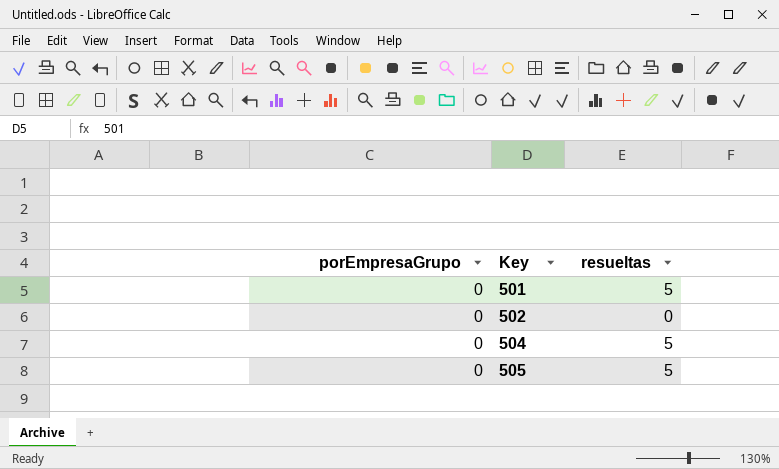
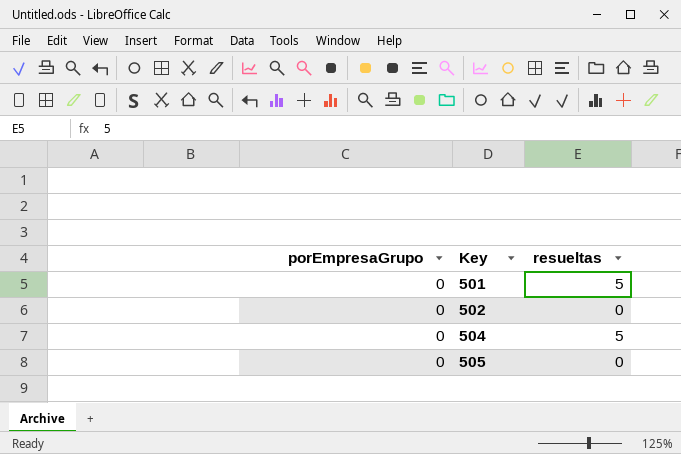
505 | resueltas: 5 -> 0

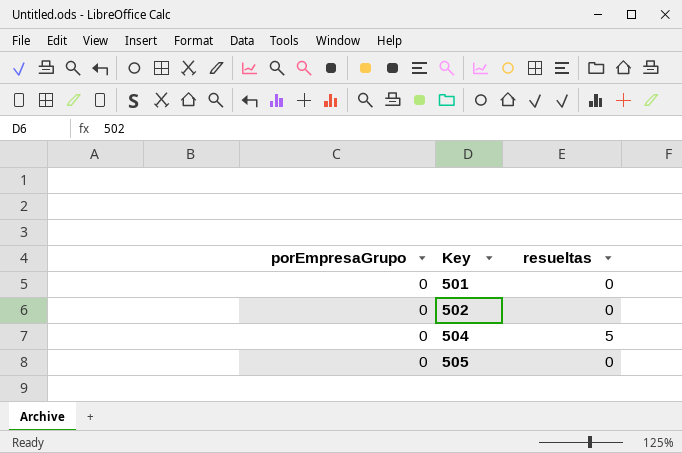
501 | resueltas: 5 -> 0

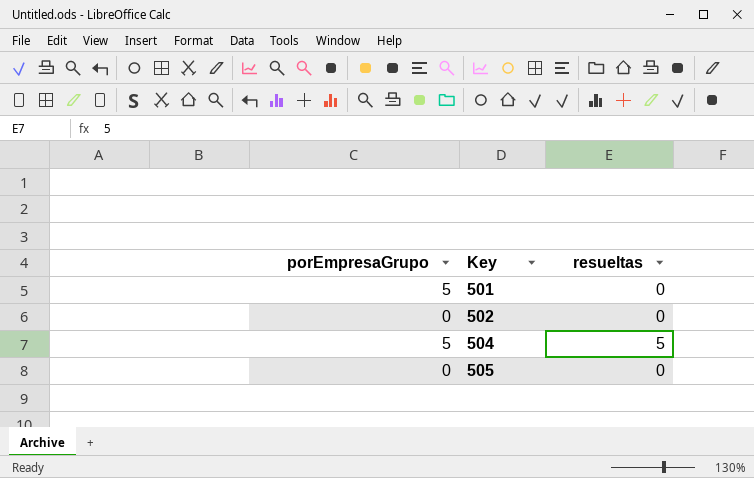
501 | porEmpresaGrupo: 0 -> 5
504 | porEmpresaGrupo: 0 -> 5

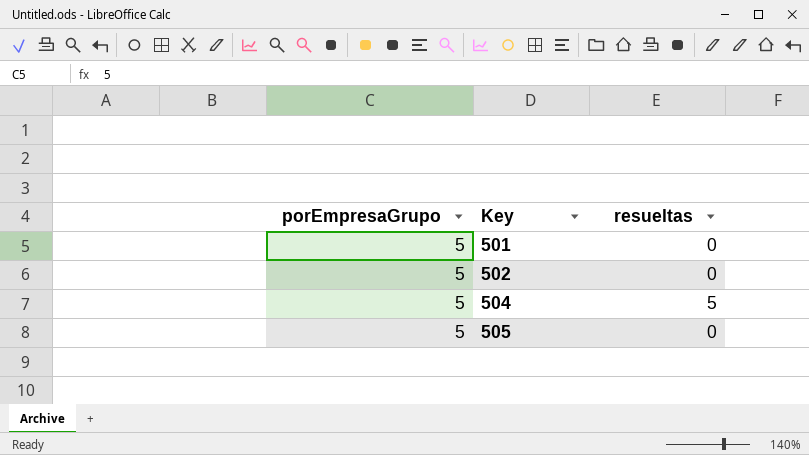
502 | porEmpresaGrupo: 0 -> 5
505 | porEmpresaGrupo: 0 -> 5

